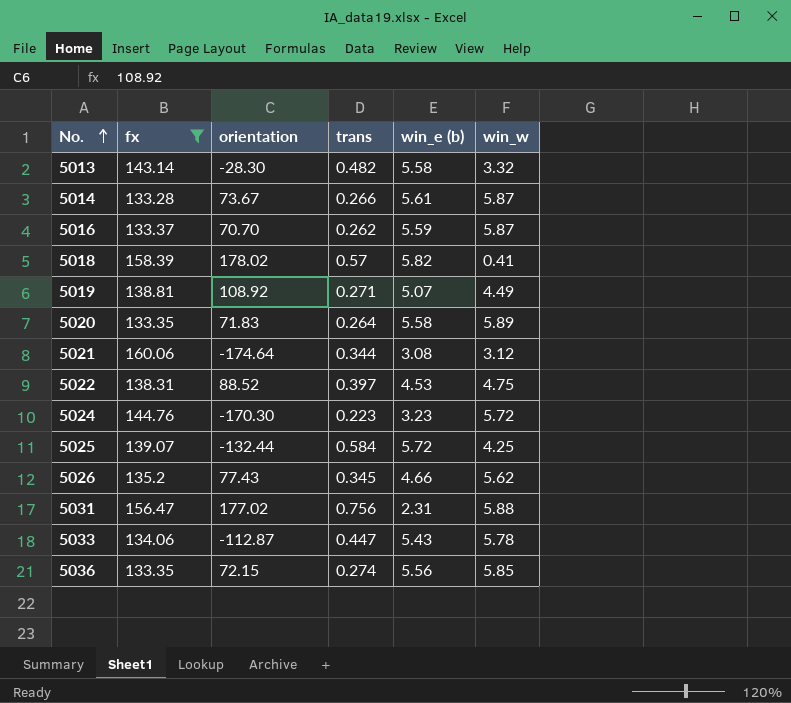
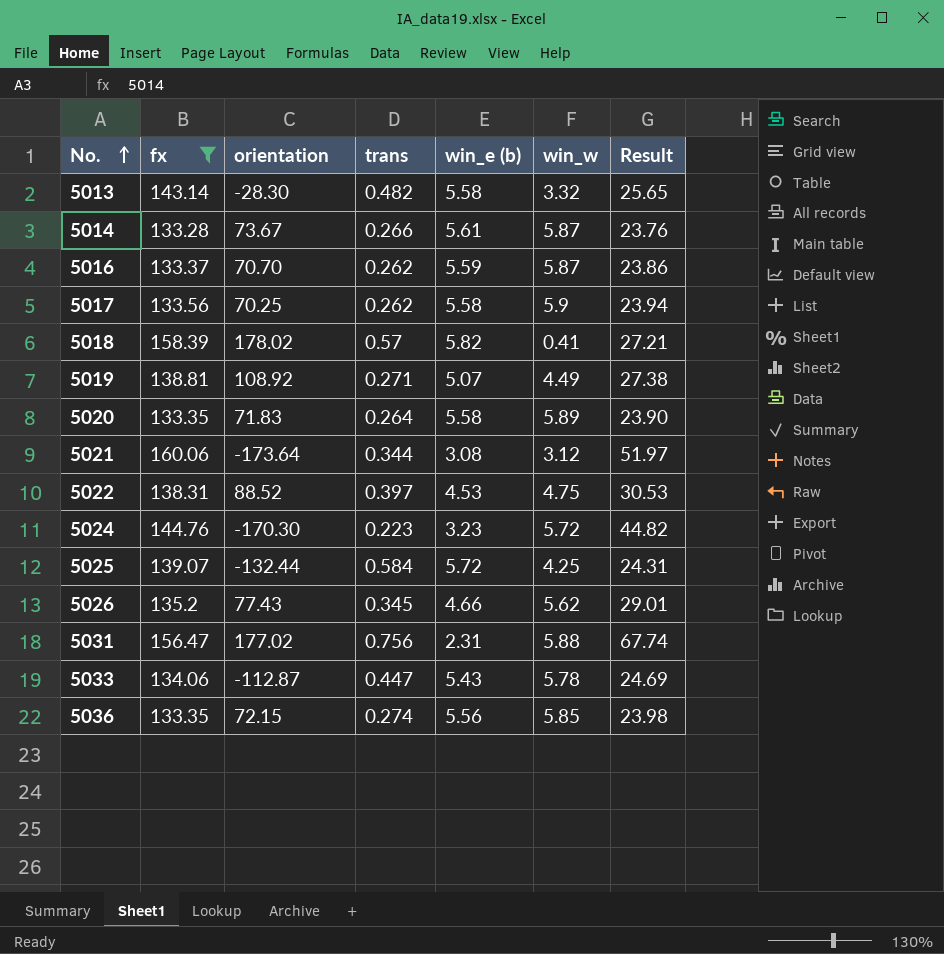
column Result | formula: none -> [fx] / [win_e (b)]
row 5017: none -> 133.56 | 70.25 | 0.262 | 5.58 | 5.9 | 23.94
5021 | orientation: -174.64 -> -173.64

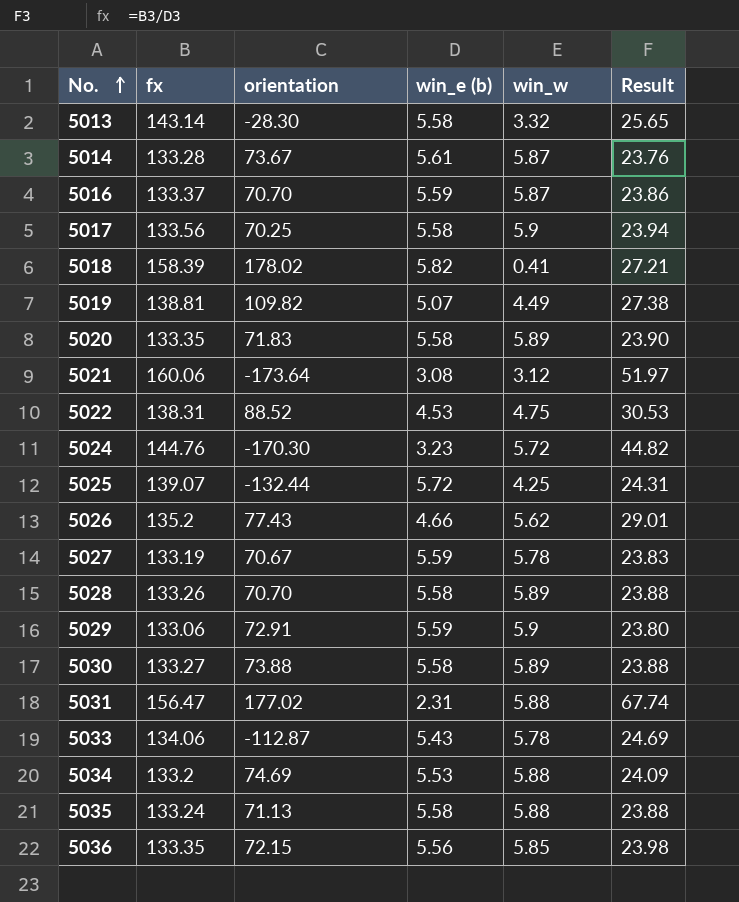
filter: fx >= 133.28 -> none
column trans | position: 4 -> none
5019 | orientation: 108.92 -> 109.82

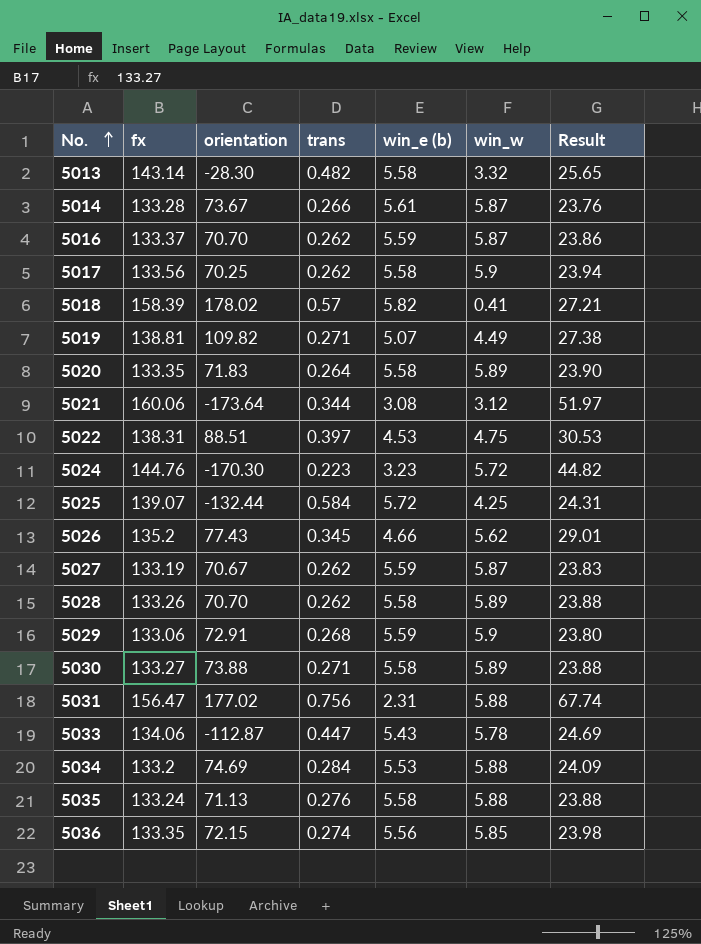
column trans | position: none -> 4
5022 | orientation: 88.52 -> 88.51
5027 | win_w: 5.78 -> 5.87

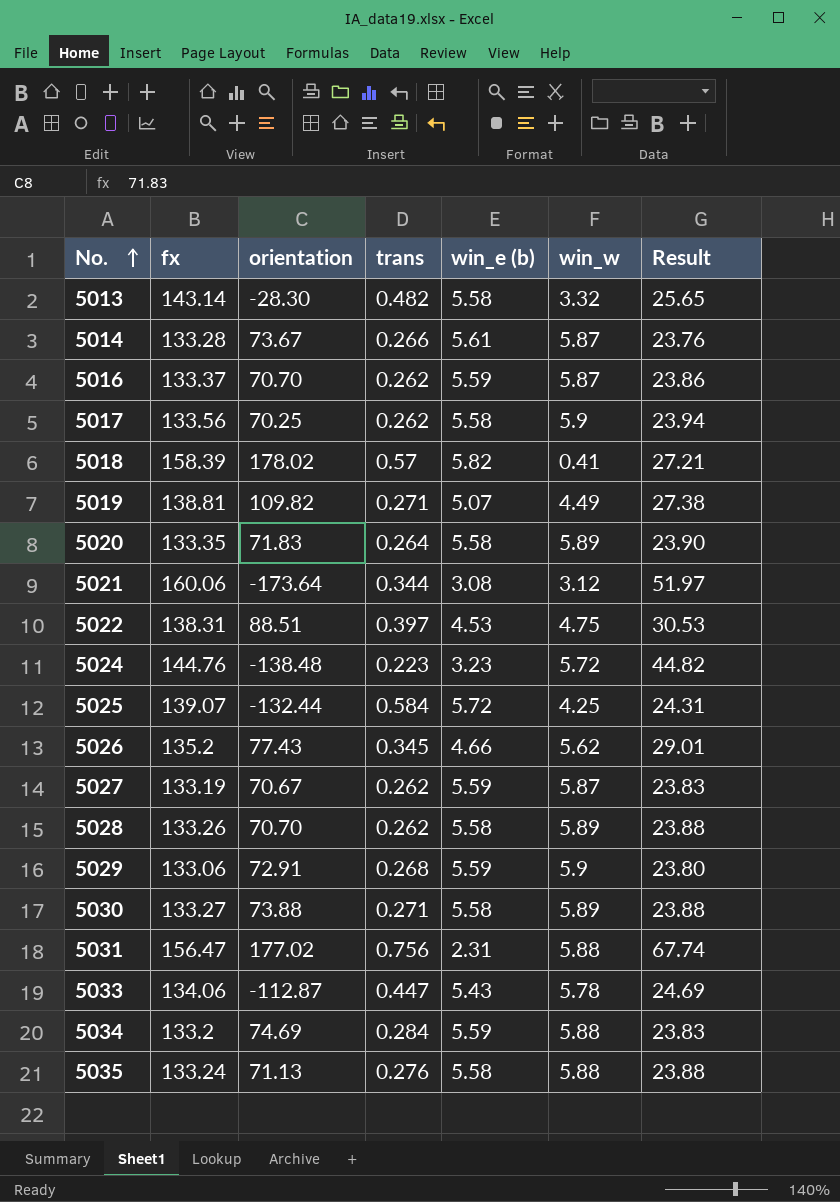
row 5036: 133.35 | 72.15 | 0.274 | 5.56 | 5.85 | 23.98 -> none
5024 | orientation: -170.30 -> -138.48
5034 | win_e (b): 5.53 -> 5.59
5034 | Result: 24.09 -> 23.83

